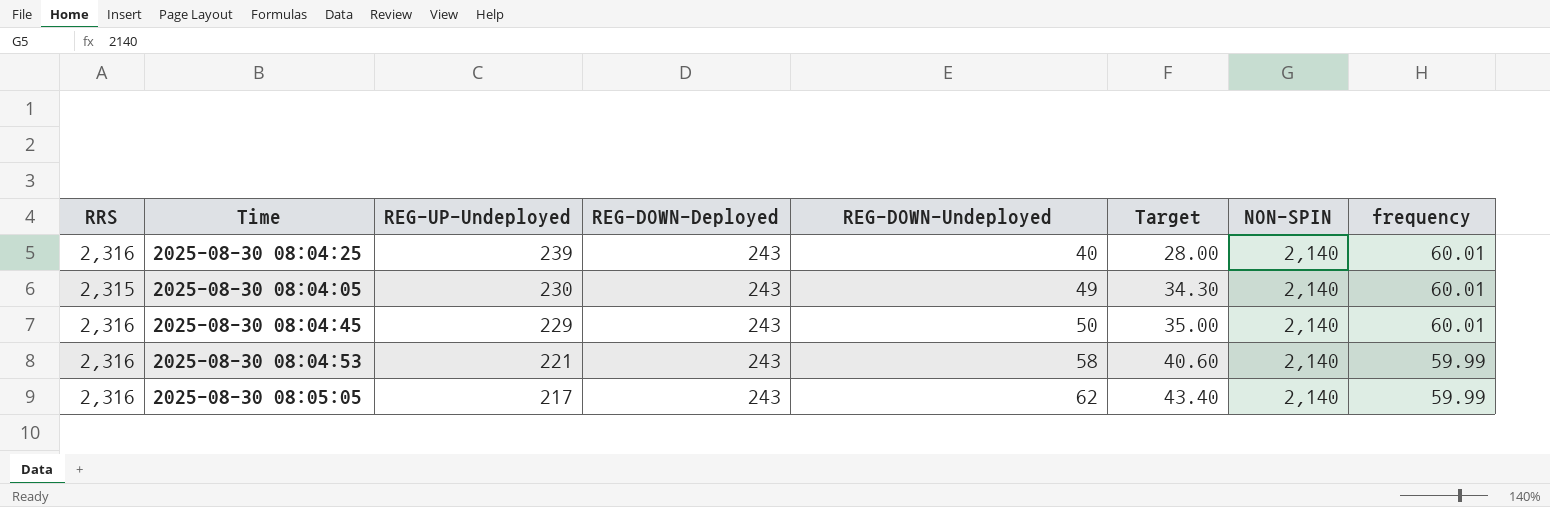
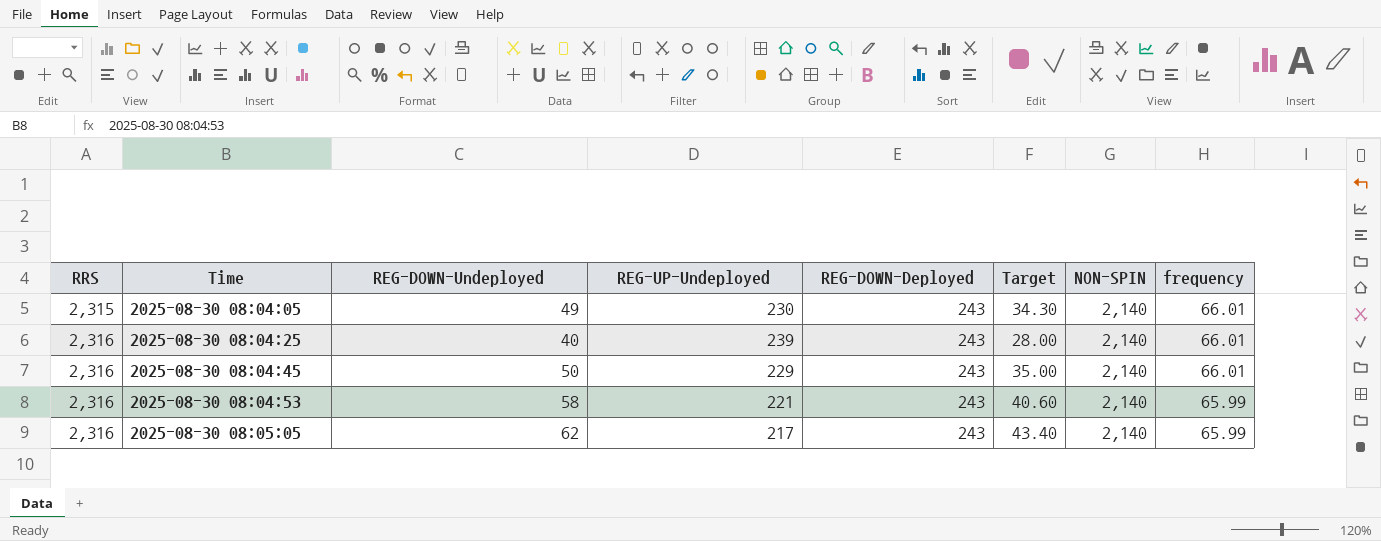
row order: REG-UP-Undeployed descending -> RRS ascending
column REG-DOWN-Undeployed | position: 5 -> 3
2025-08-30 08:04:05 | frequency: 60.01 -> 66.01
2025-08-30 08:04:25 | frequency: 60.01 -> 66.01
2025-08-30 08:04:45 | frequency: 60.01 -> 66.01
2025-08-30 08:04:53 | frequency: 59.99 -> 65.99
2025-08-30 08:05:05 | frequency: 59.99 -> 65.99

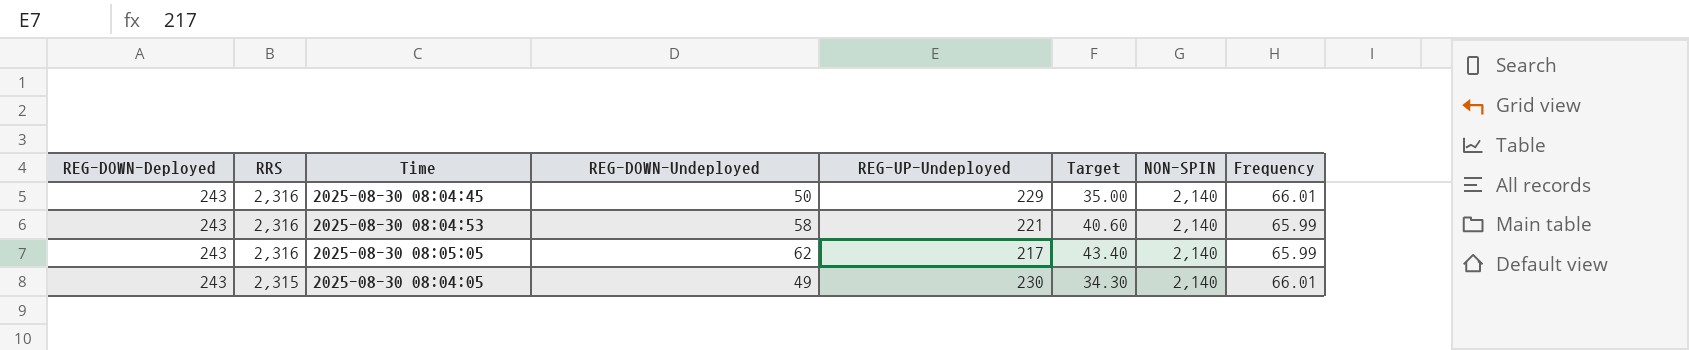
row order: RRS ascending -> RRS descending
column REG-DOWN-Deployed | position: 5 -> 1
column name: frequency -> Frequency
row 2025-08-30 08:04:25: 2,316 | 40 | 239 | 243 | 28.00 | 2,140 | 66.01 -> none

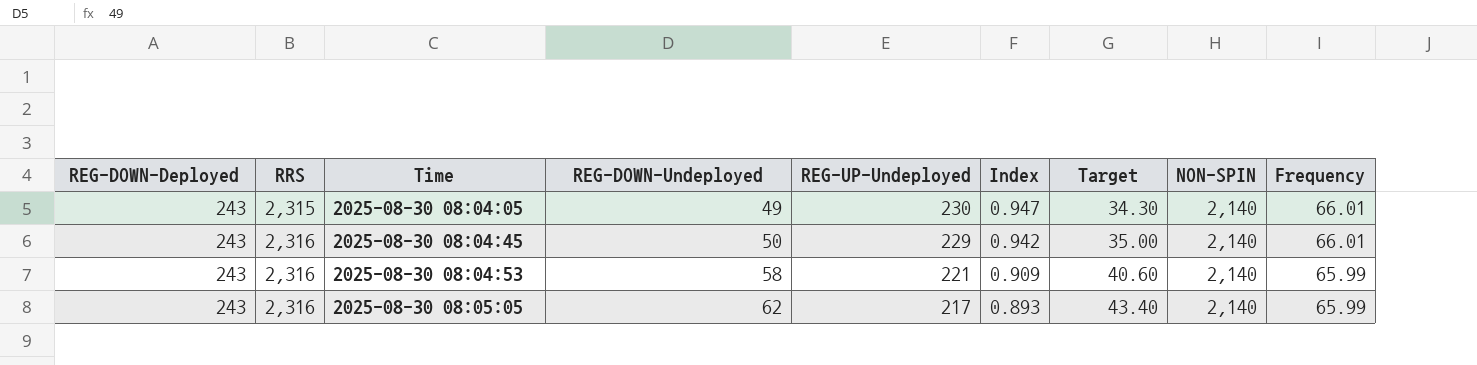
row order: RRS descending -> RRS ascending
column Index | formula: none -> [REG-UP-Undeployed] / [REG-DOWN-Deployed]

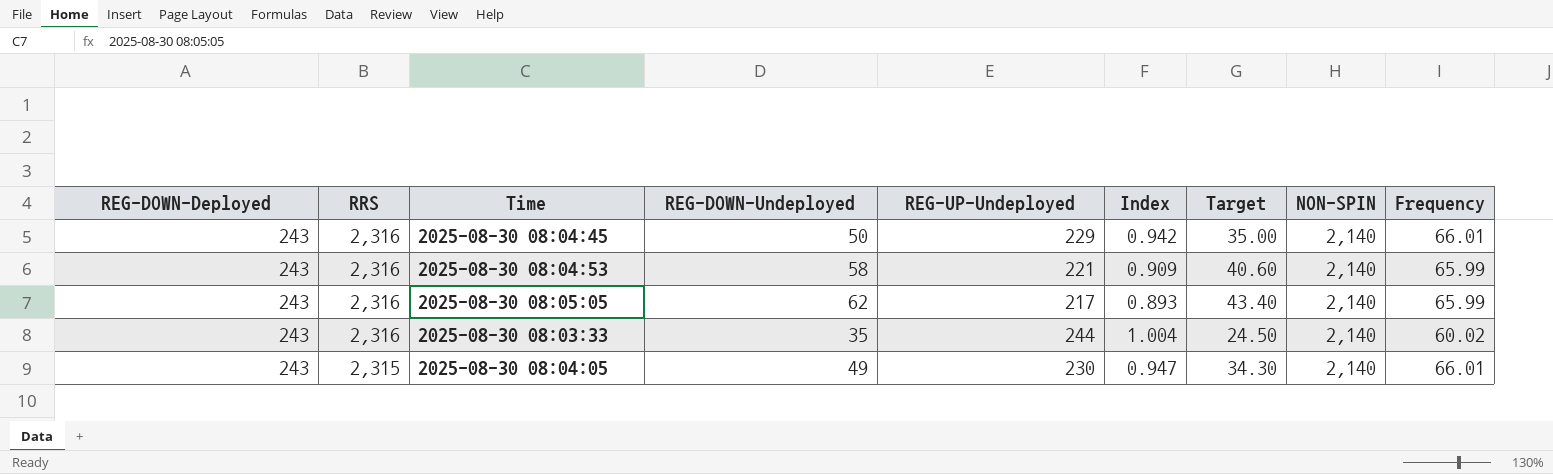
row order: RRS ascending -> RRS descending
row 2025-08-30 08:03:33: none -> 243 | 2,316 | 35 | 244 | 1.004 | 24.50 | 2,140 | 60.02

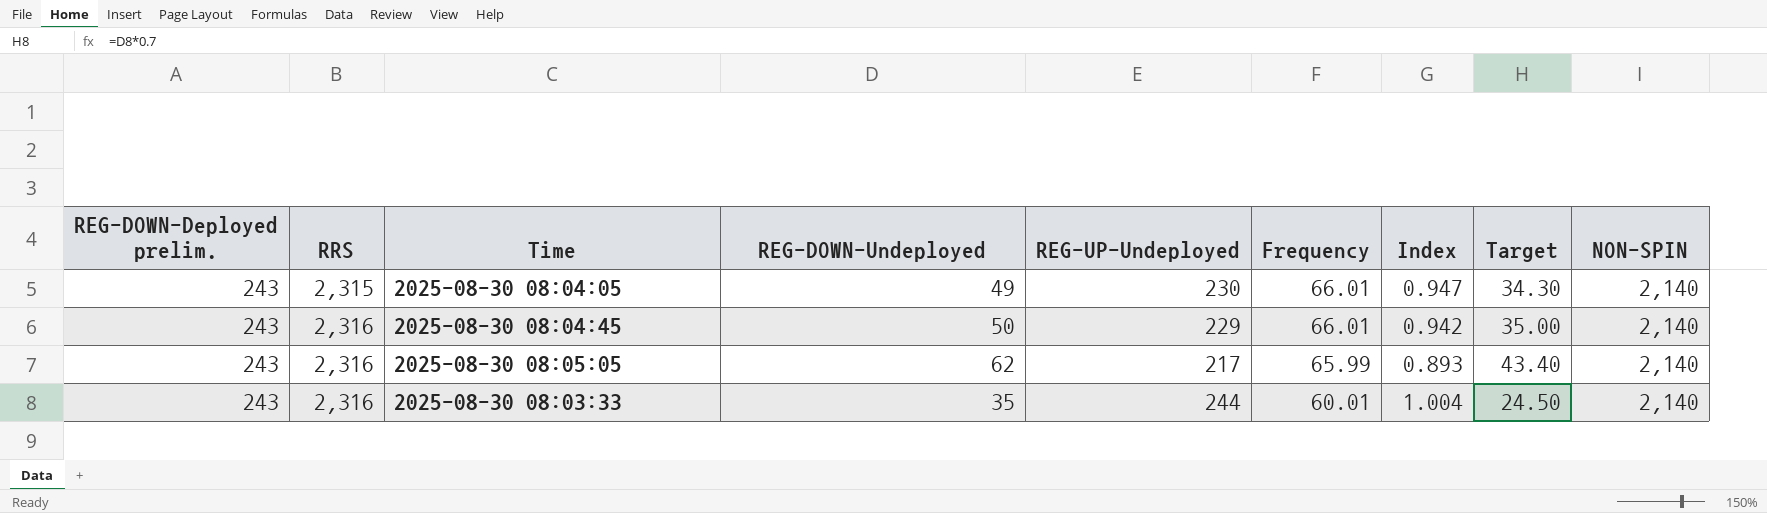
row order: RRS descending -> RRS ascending
column name: REG-DOWN-Deployed -> REG-DOWN-Deployed prelim.
column Frequency | position: 9 -> 6
row 2025-08-30 08:04:53: 243 | 2,316 | 58 | 221 | 0.909 | 40.60 | 2,140 | 65.99 -> none
2025-08-30 08:03:33 | Frequency: 60.02 -> 60.01

